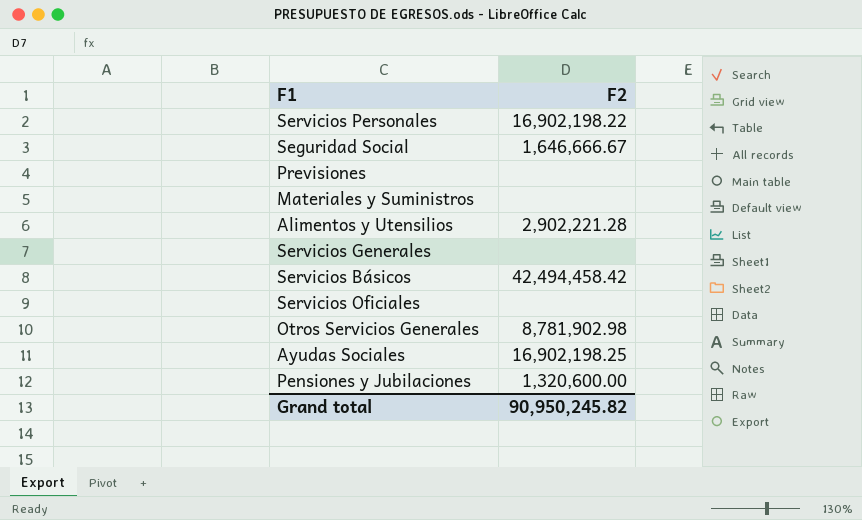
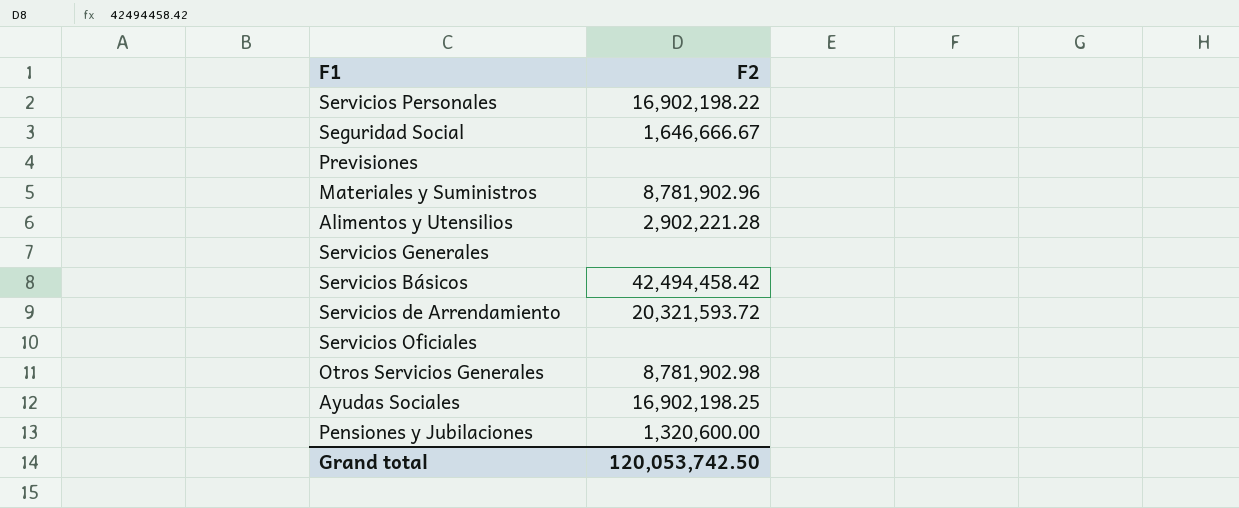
Materiales y Suministros | F2: none -> 8,781,902.96
row Servicios de Arrendamiento: none -> 20,321,593.72
Grand total | F2: 90,950,245.82 -> 120,053,742.50

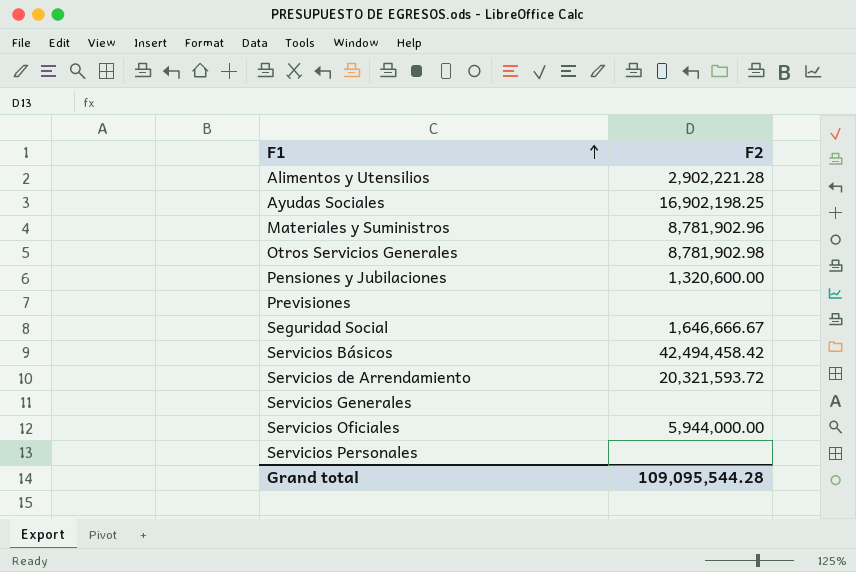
row order: none -> F1 ascending
Servicios Oficiales | F2: none -> 5,944,000.00
Servicios Personales | F2: 16,902,198.22 -> none
Grand total | F2: 120,053,742.50 -> 109,095,544.28

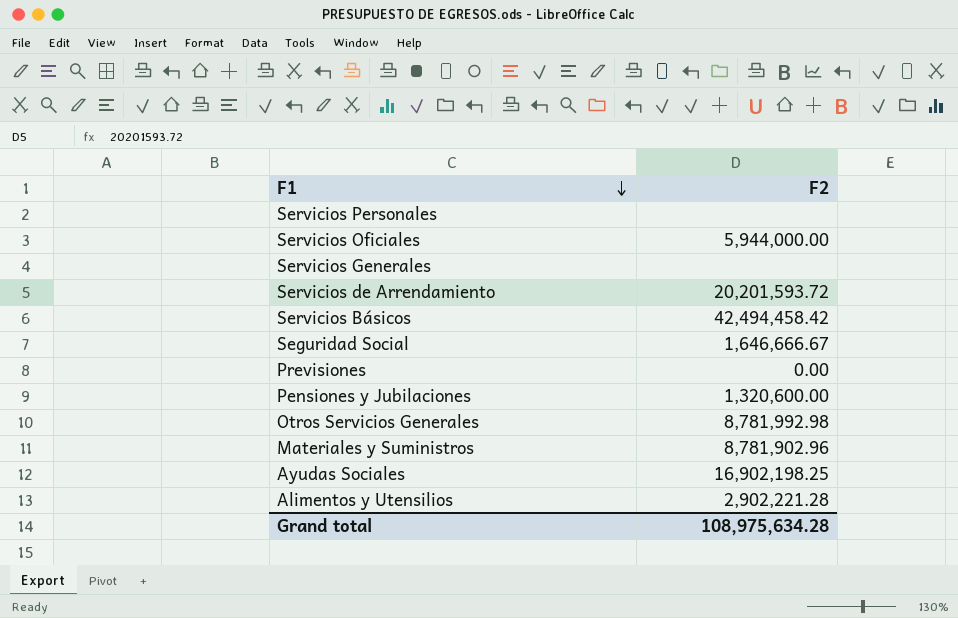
row order: F1 ascending -> F1 descending
Servicios de Arrendamiento | F2: 20,321,593.72 -> 20,201,593.72
Previsiones | F2: none -> 0.00
Otros Servicios Generales | F2: 8,781,902.98 -> 8,781,992.98
Grand total | F2: 109,095,544.28 -> 108,975,634.28

